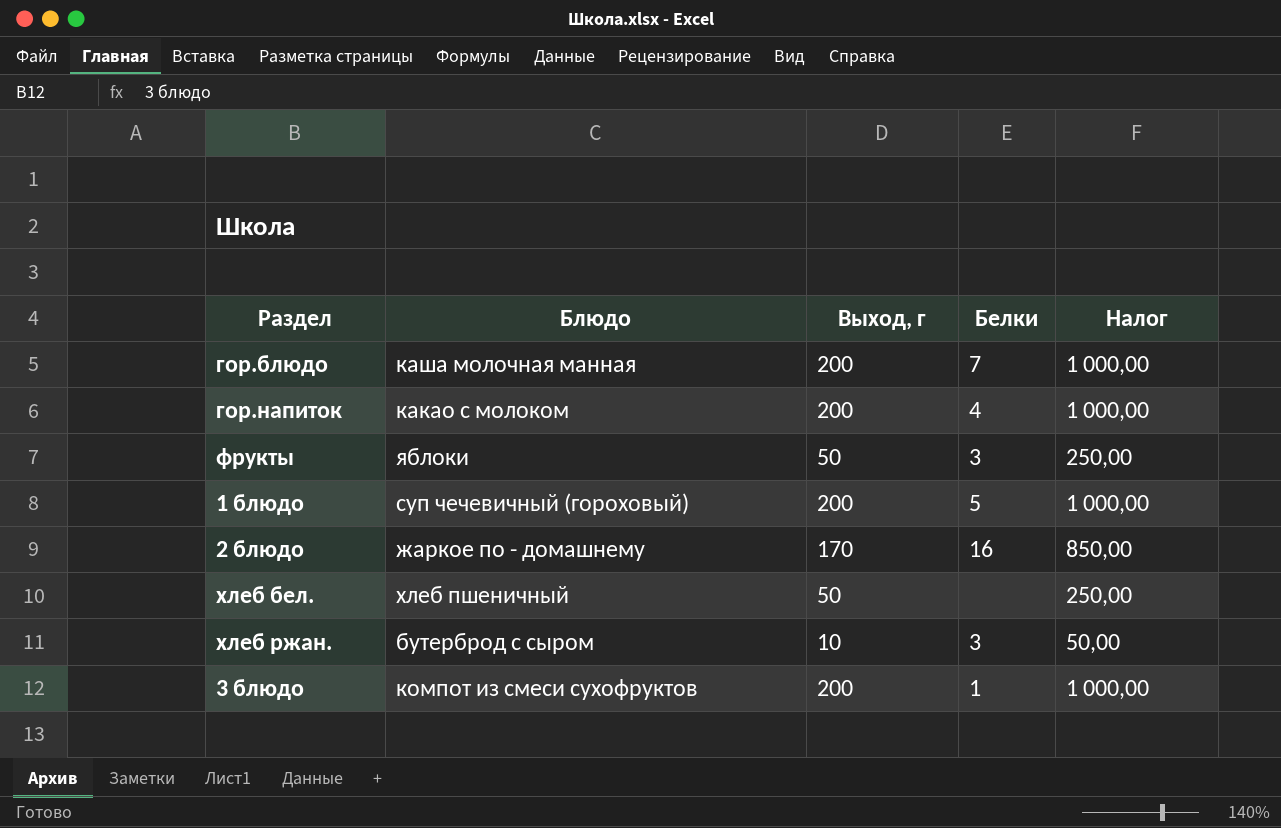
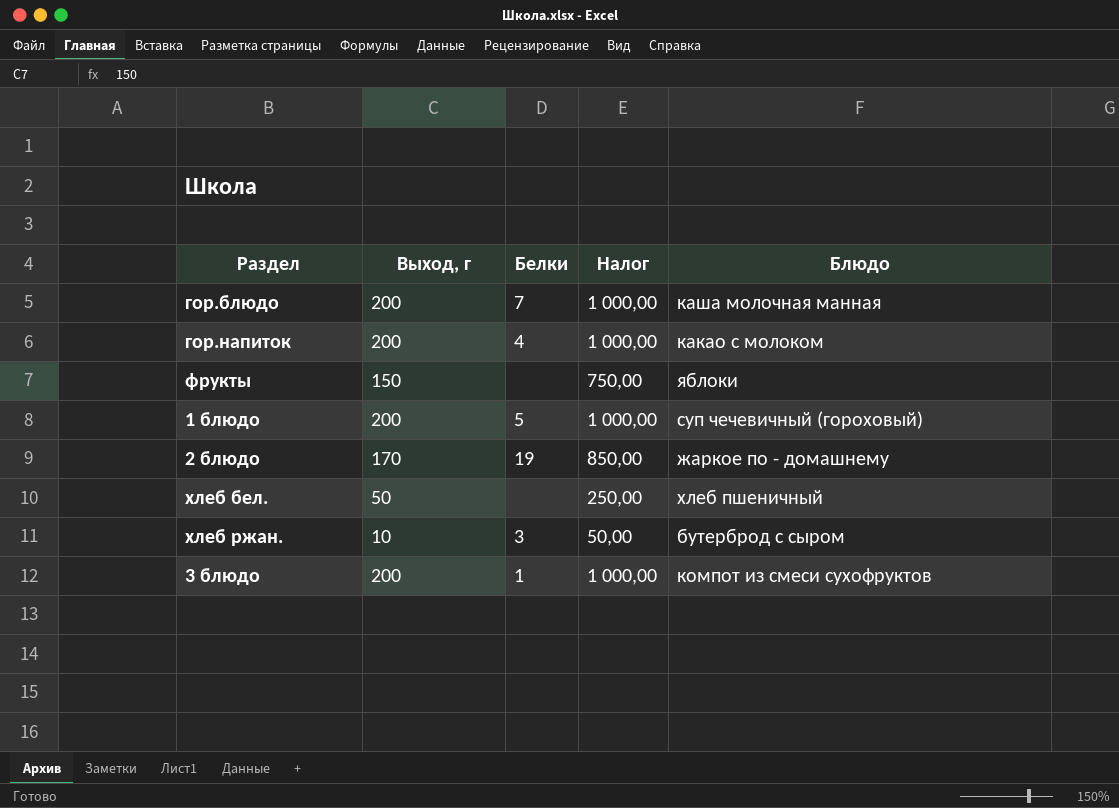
column Блюдо | position: 2 -> 5
фрукты | Выход, г: 50 -> 150
фрукты | Белки: 3 -> none
фрукты | Налог: 250,00 -> 750,00
2 блюдо | Белки: 16 -> 19

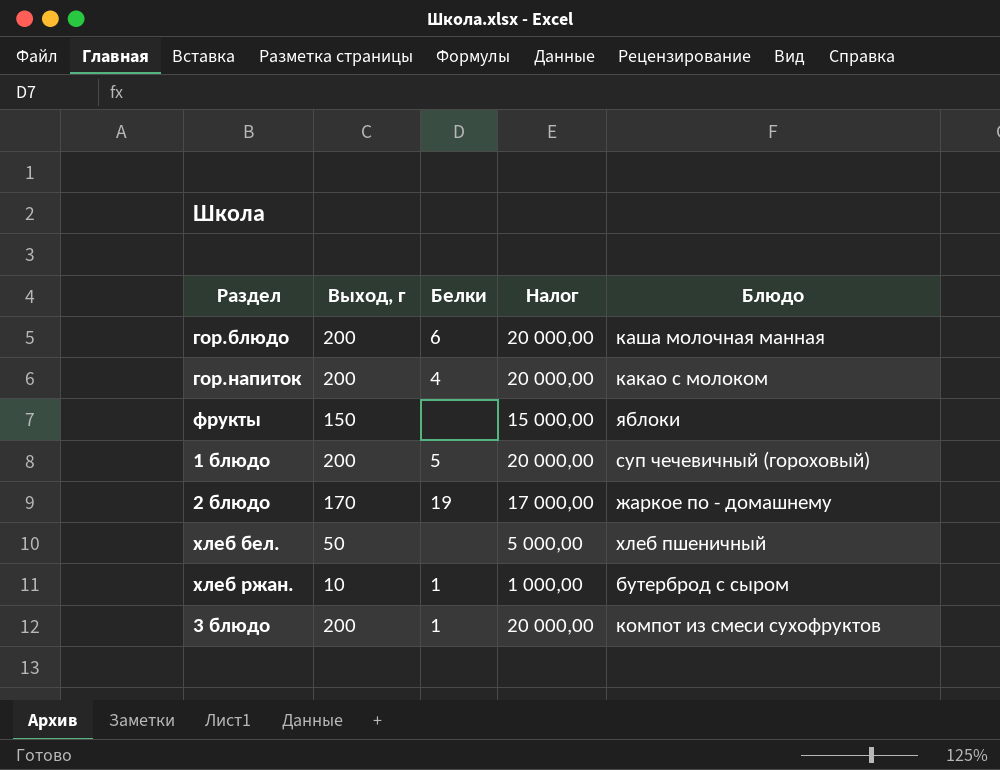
column Налог | formula: [Выход, г] * 5 -> [Выход, г] * 100
гор.блюдо | Белки: 7 -> 6
хлеб ржан. | Белки: 3 -> 1

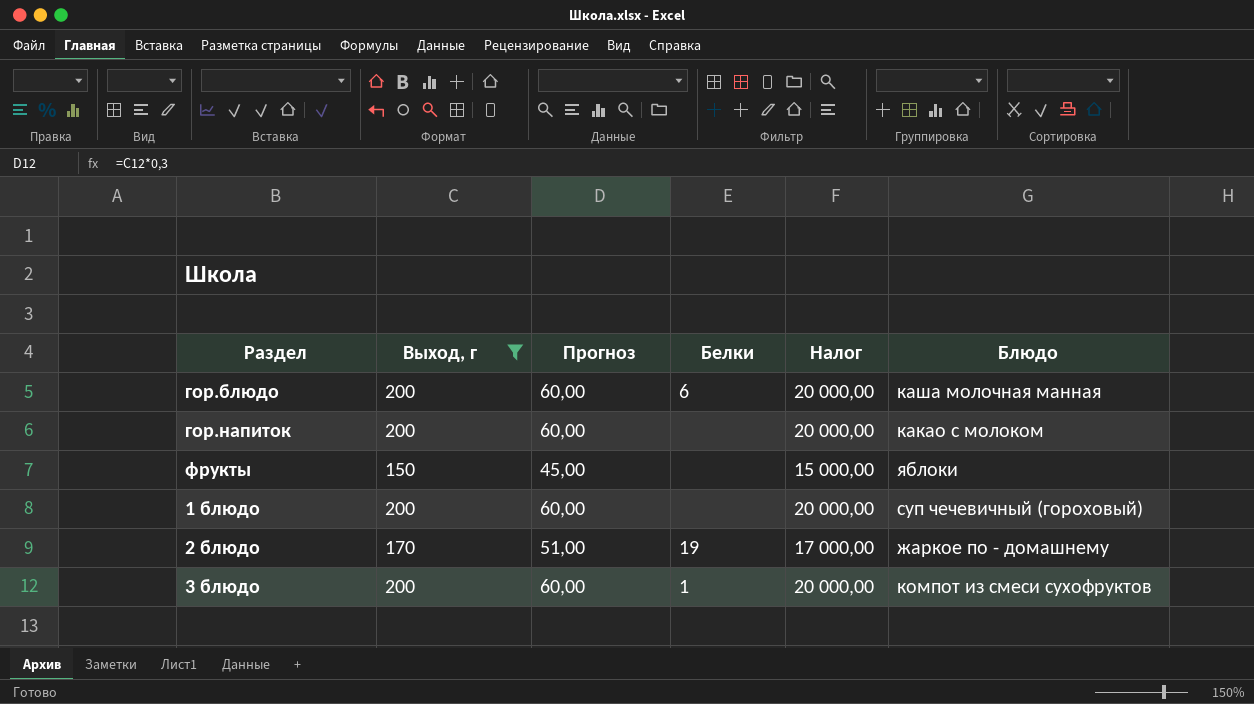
filter: none -> Выход, г >= 150
column Прогноз | formula: none -> [Выход, г] * 0,3
гор.напиток | Белки: 4 -> none
1 блюдо | Белки: 5 -> none

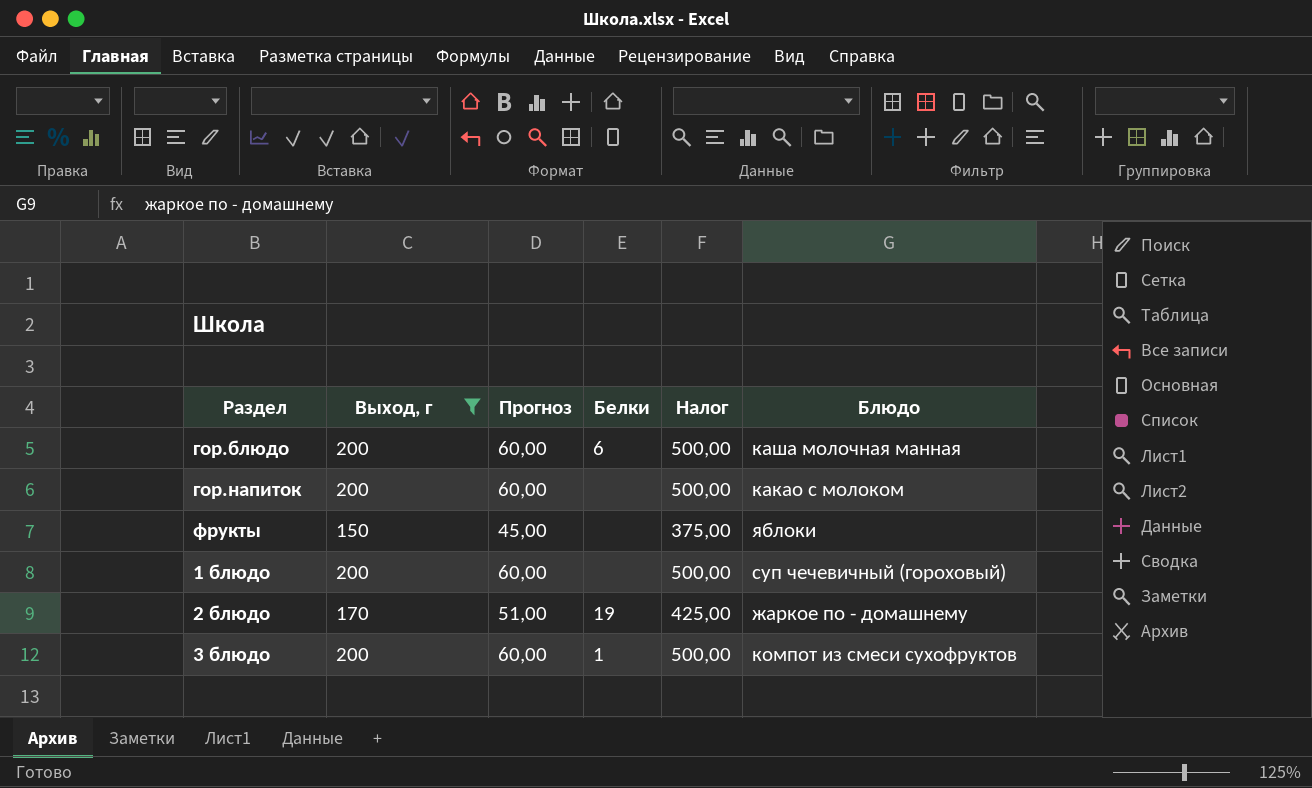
column Налог | formula: [Выход, г] * 100 -> [Выход, г] * 2,5

